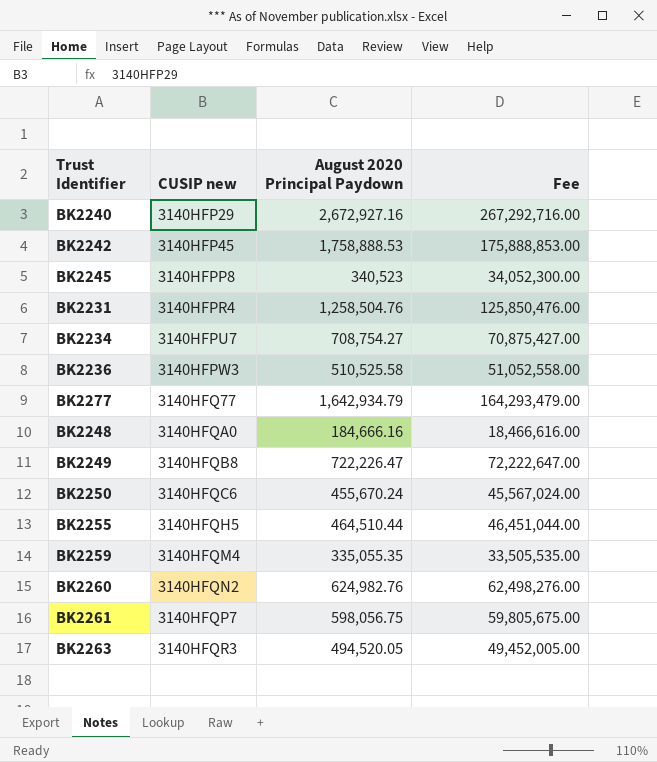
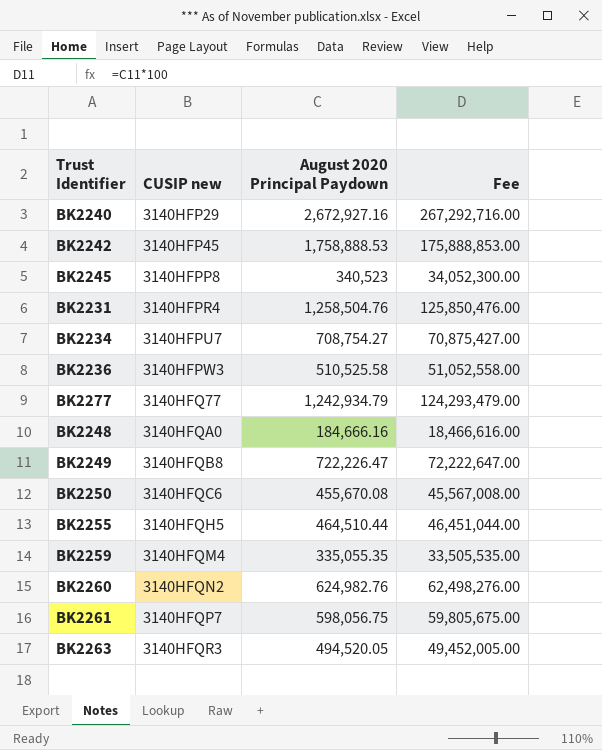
BK2277 | August 2020 Principal Paydown: 1,642,934.79 -> 1,242,934.79
BK2277 | Fee: 164,293,479.00 -> 124,293,479.00
BK2250 | August 2020 Principal Paydown: 455,670.24 -> 455,670.08
BK2250 | Fee: 45,567,024.00 -> 45,567,008.00

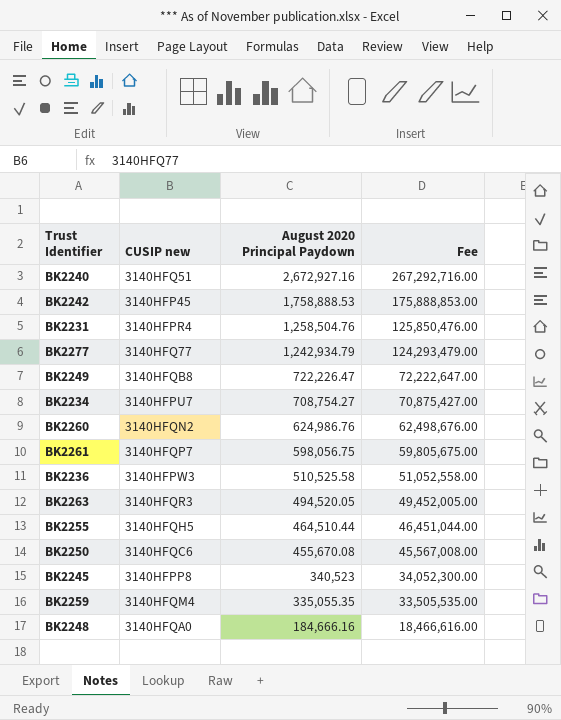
row order: CUSIP new ascending -> August 2020 Principal Paydown descending
BK2240 | CUSIP new: 3140HFP29 -> 3140HFQ51
BK2260 | August 2020 Principal Paydown: 624,982.76 -> 624,986.76
BK2260 | Fee: 62,498,276.00 -> 62,498,676.00

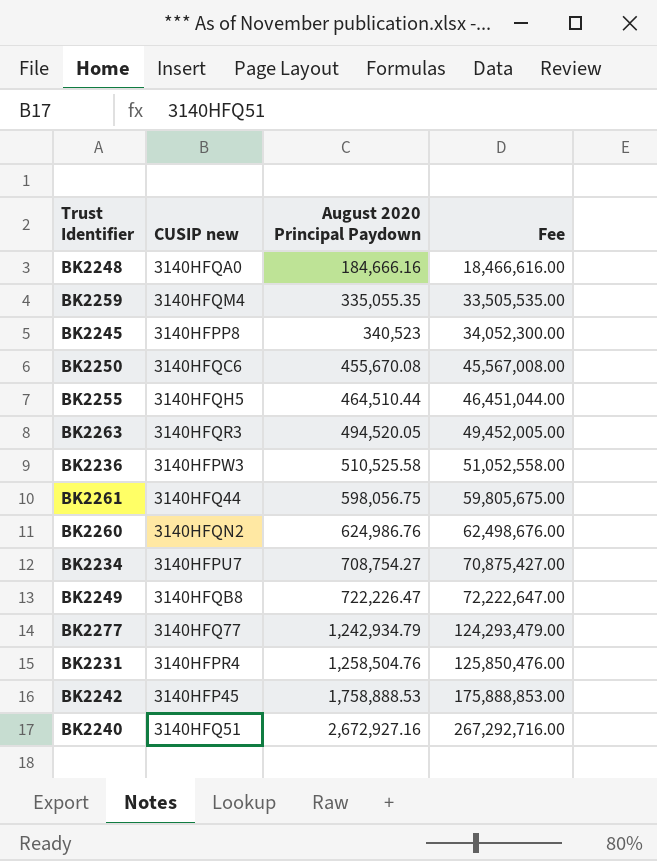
row order: August 2020 Principal Paydown descending -> August 2020 Principal Paydown ascending
BK2261 | CUSIP new: 3140HFQP7 -> 3140HFQ44

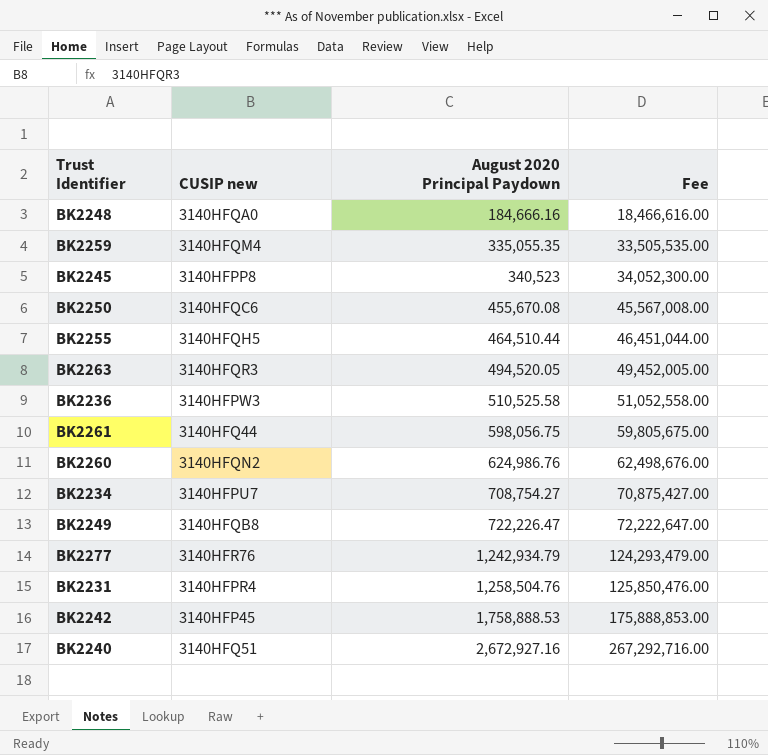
BK2277 | CUSIP new: 3140HFQ77 -> 3140HFR76

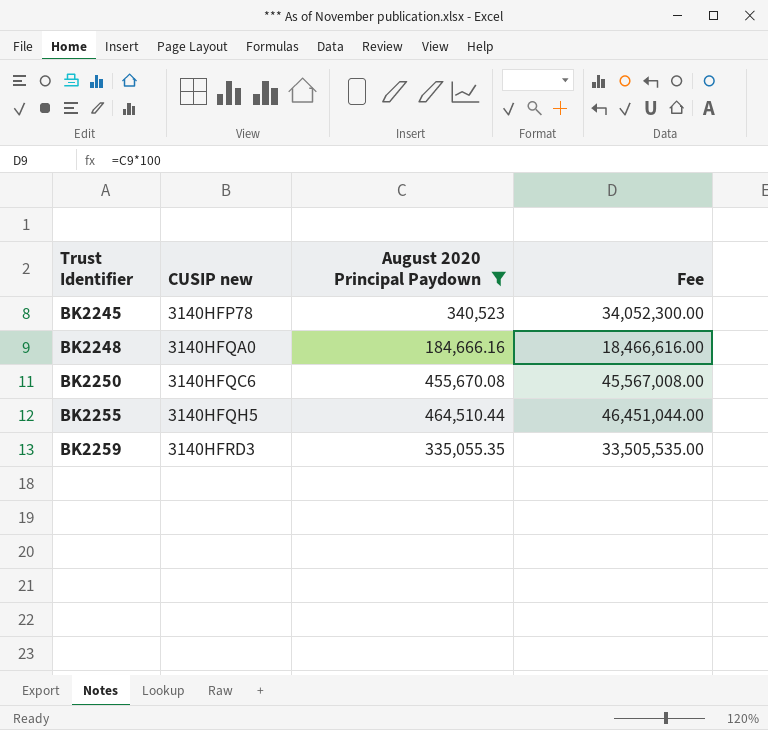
filter: none -> August 2020 Principal Paydown <= 464,510.44
row order: August 2020 Principal Paydown ascending -> Trust Identifier ascending
BK2245 | CUSIP new: 3140HFPP8 -> 3140HFP78
BK2259 | CUSIP new: 3140HFQM4 -> 3140HFRD3

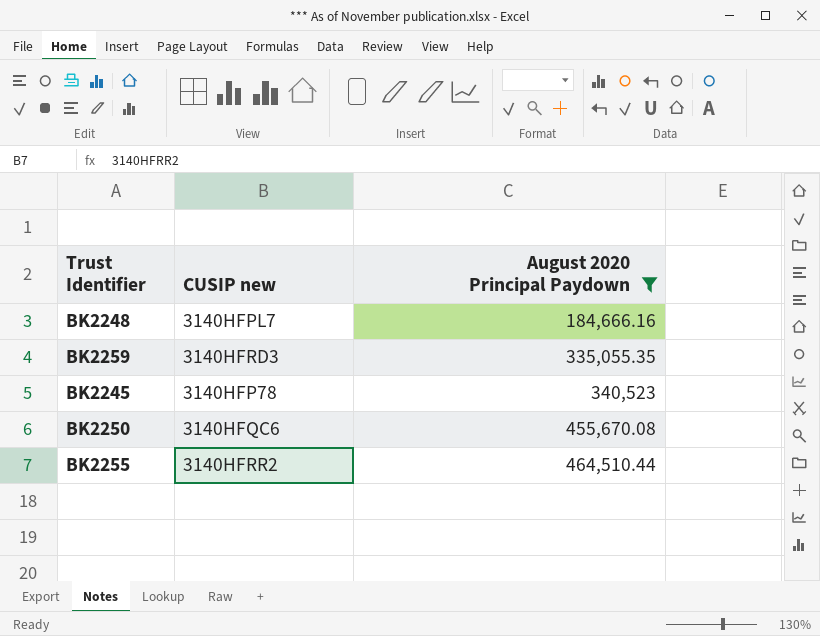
row order: Trust Identifier ascending -> August 2020 Principal Paydown ascending
column Fee | formula: [August 2020 Principal Paydown] * 100 -> none
BK2248 | CUSIP new: 3140HFQA0 -> 3140HFPL7
BK2255 | CUSIP new: 3140HFQH5 -> 3140HFRR2

